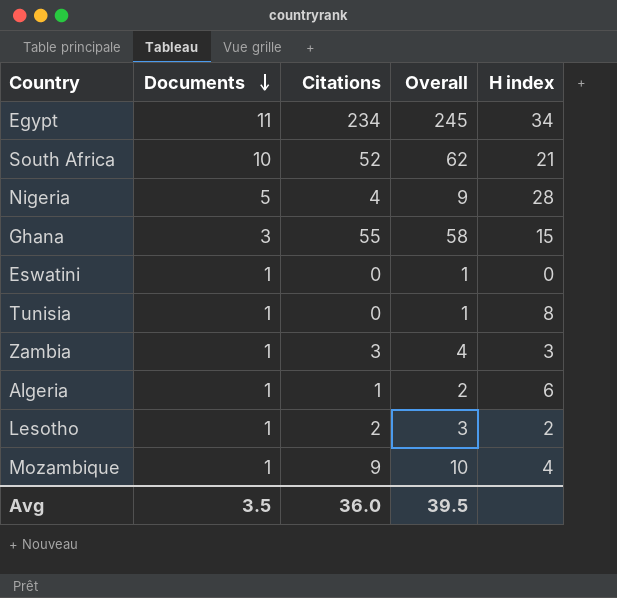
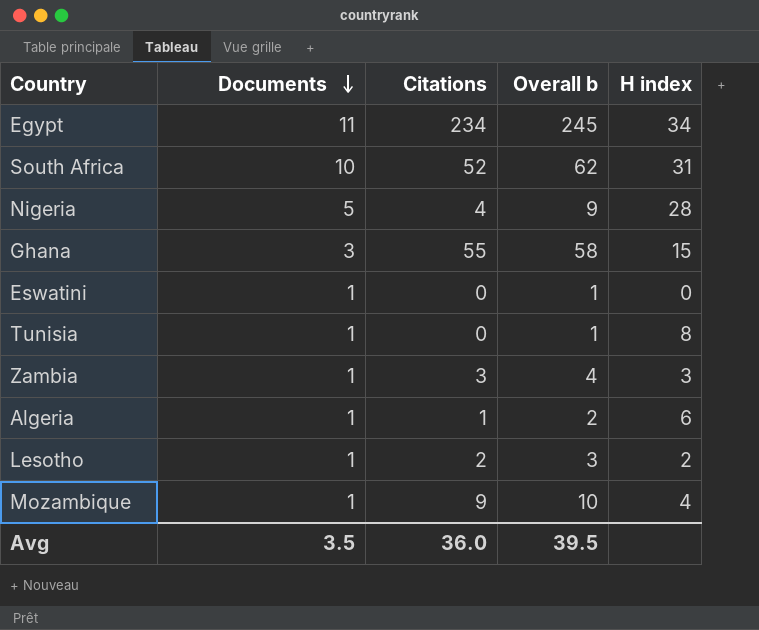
column name: Overall -> Overall b
South Africa | H index: 21 -> 31

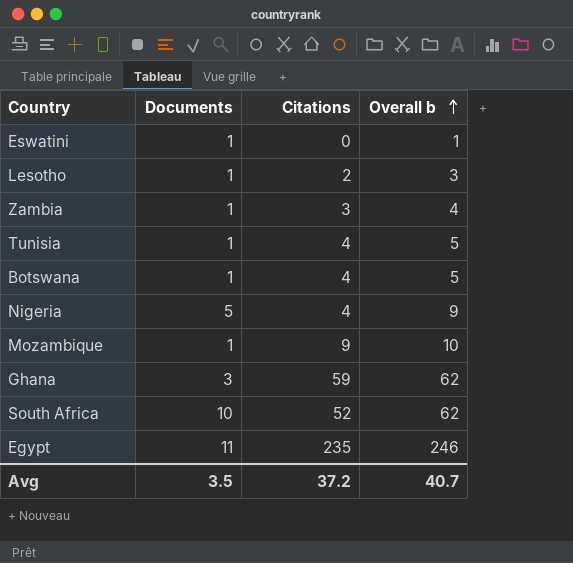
row order: Documents descending -> Overall b ascending
column H index | position: 5 -> none
row Algeria: 1 | 1 | 2 | 6 -> none
Tunisia | Citations: 0 -> 4
Tunisia | Overall b: 1 -> 5
row Botswana: none -> 1 | 4 | 5
Ghana | Citations: 55 -> 59
Ghana | Overall b: 58 -> 62
Egypt | Citations: 234 -> 235
Egypt | Overall b: 245 -> 246
Avg | Citations: 36.0 -> 37.2
Avg | Overall b: 39.5 -> 40.7

